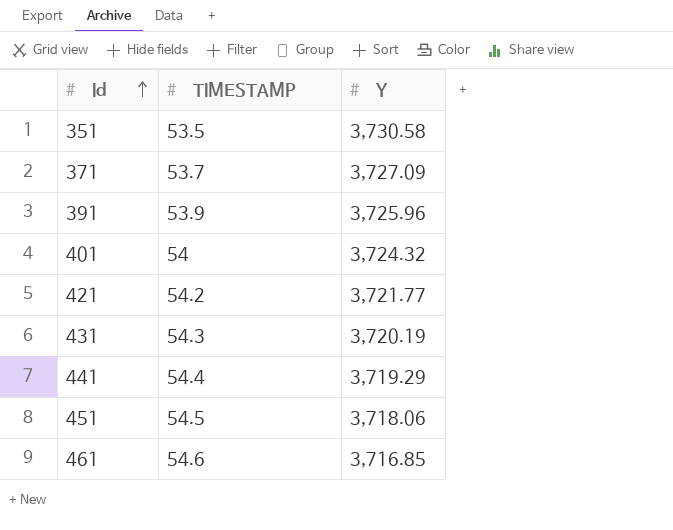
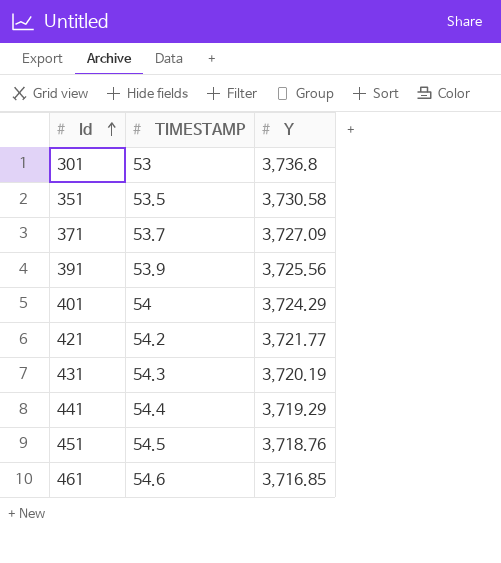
row 301: none -> 53 | 3,736.8
391 | Y: 3,725.96 -> 3,725.56
401 | Y: 3,724.32 -> 3,724.29
451 | Y: 3,718.06 -> 3,718.76

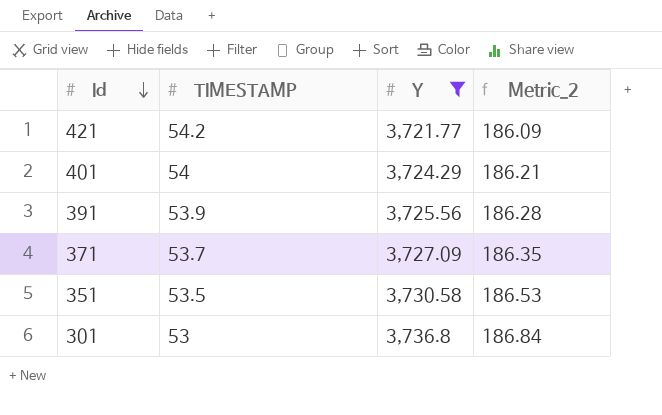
filter: none -> Y >= 3,721.77
row order: Id ascending -> Id descending
column Metric_2 | formula: none -> [Y] * 0.05

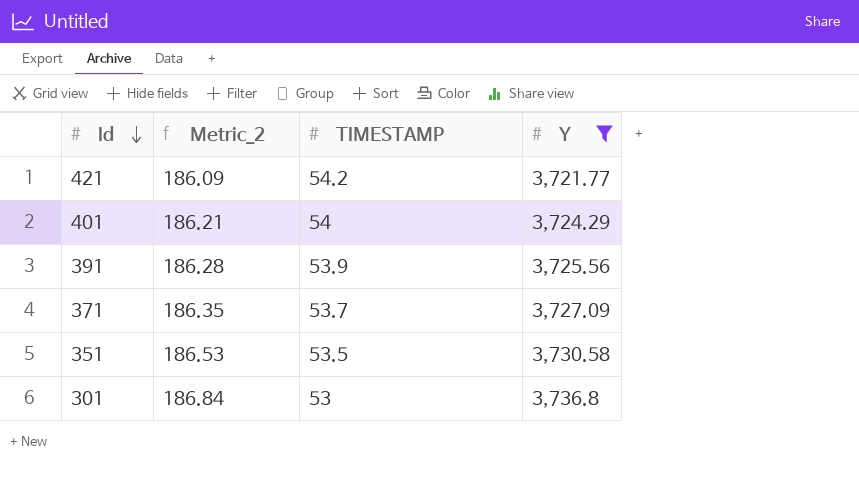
column Metric_2 | position: 4 -> 2

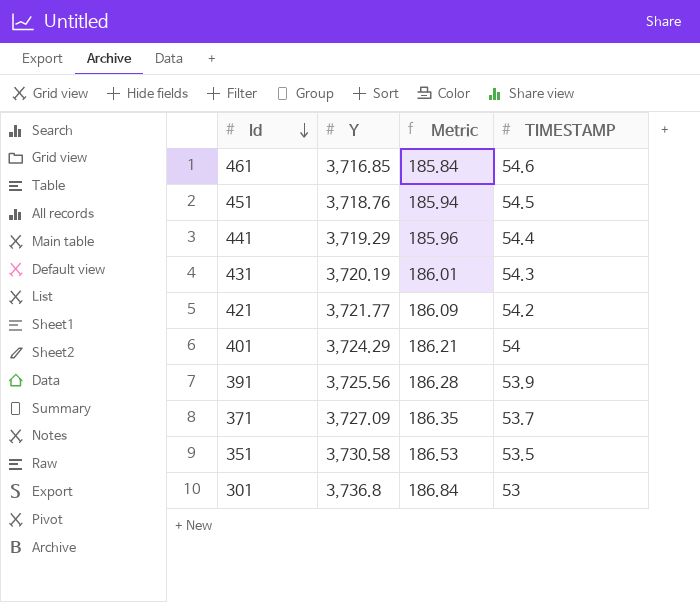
filter: Y >= 3,721.77 -> none
column Y | position: 4 -> 2
column name: Metric_2 -> Metric

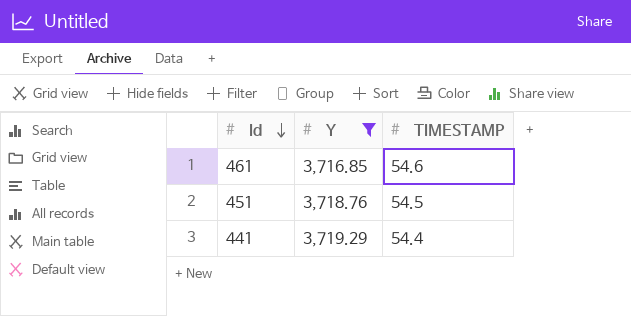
filter: none -> Y <= 3,719.29
column Metric | formula: [Y] * 0.05 -> none

